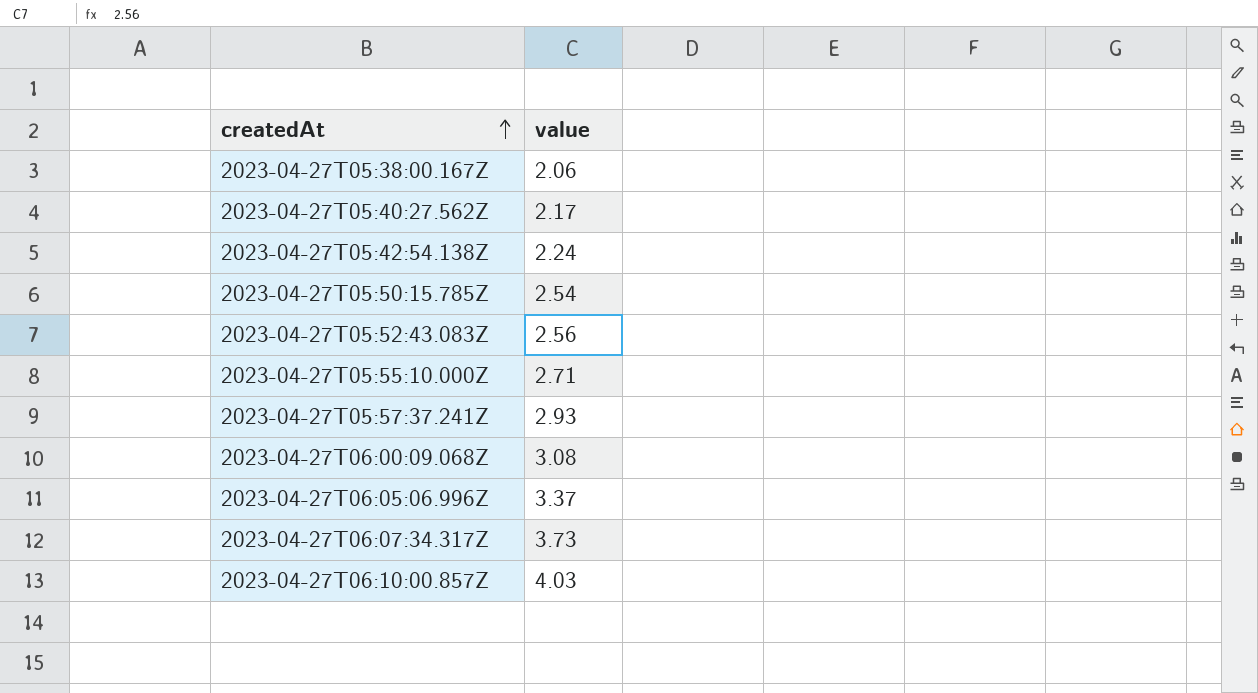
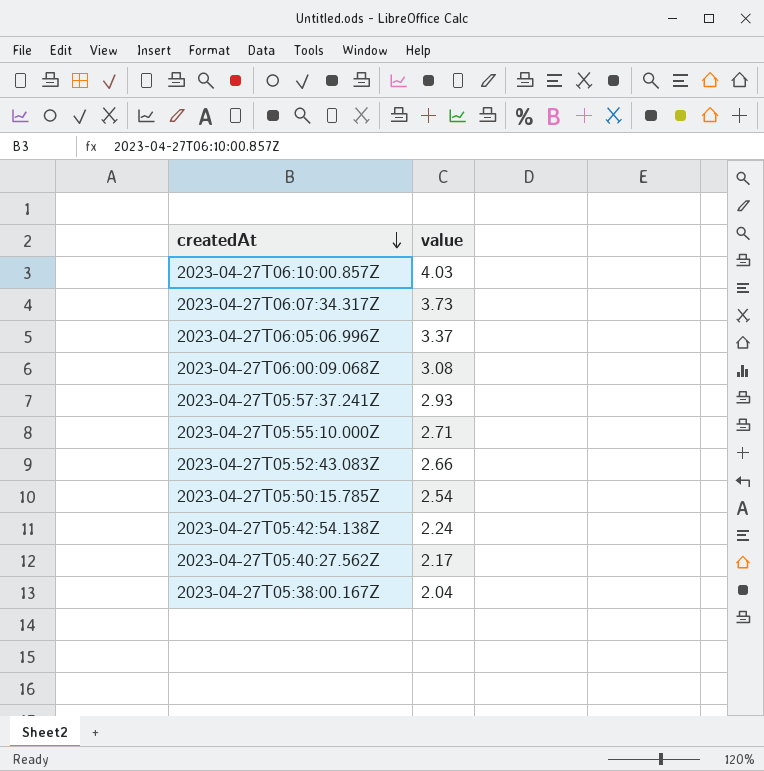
row order: createdAt ascending -> createdAt descending
2023-04-27T05:52:43.083Z | value: 2.56 -> 2.66
2023-04-27T05:38:00.167Z | value: 2.06 -> 2.04

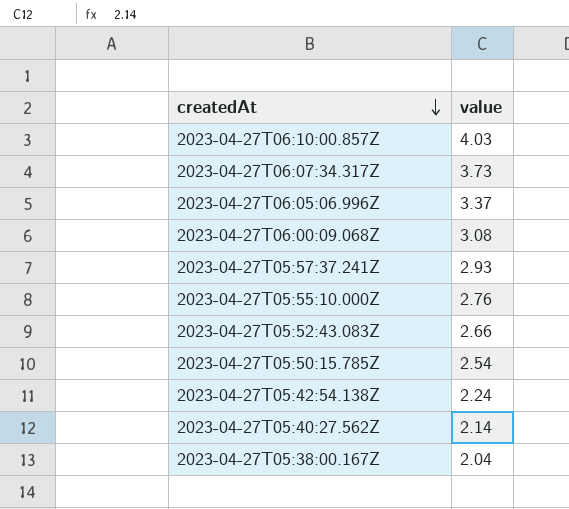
2023-04-27T05:55:10.000Z | value: 2.71 -> 2.76
2023-04-27T05:40:27.562Z | value: 2.17 -> 2.14

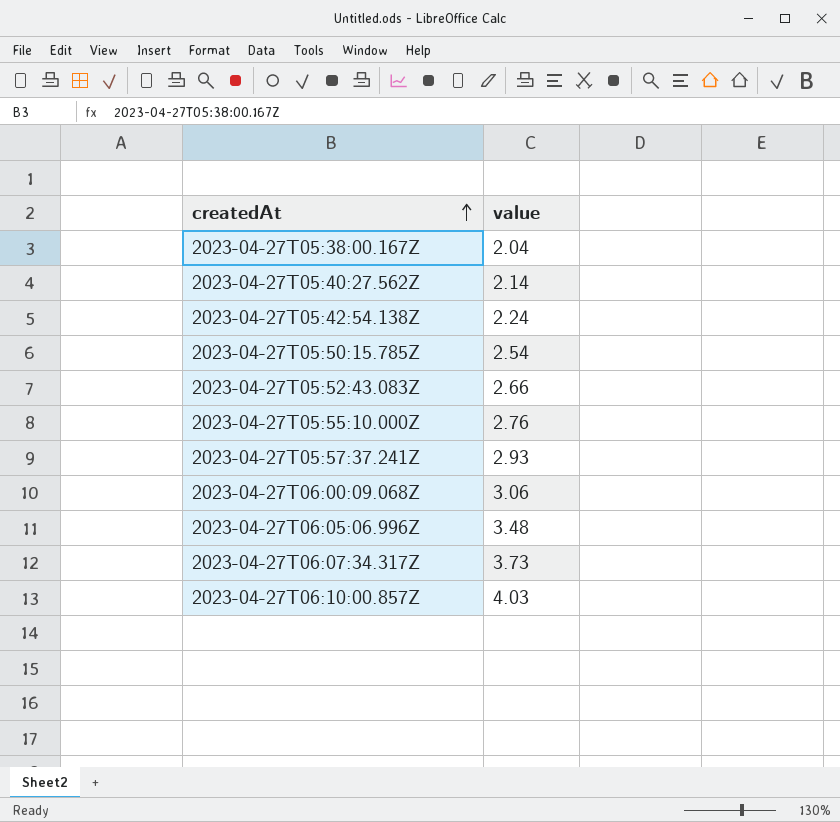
row order: createdAt descending -> createdAt ascending
2023-04-27T06:00:09.068Z | value: 3.08 -> 3.06
2023-04-27T06:05:06.996Z | value: 3.37 -> 3.48

